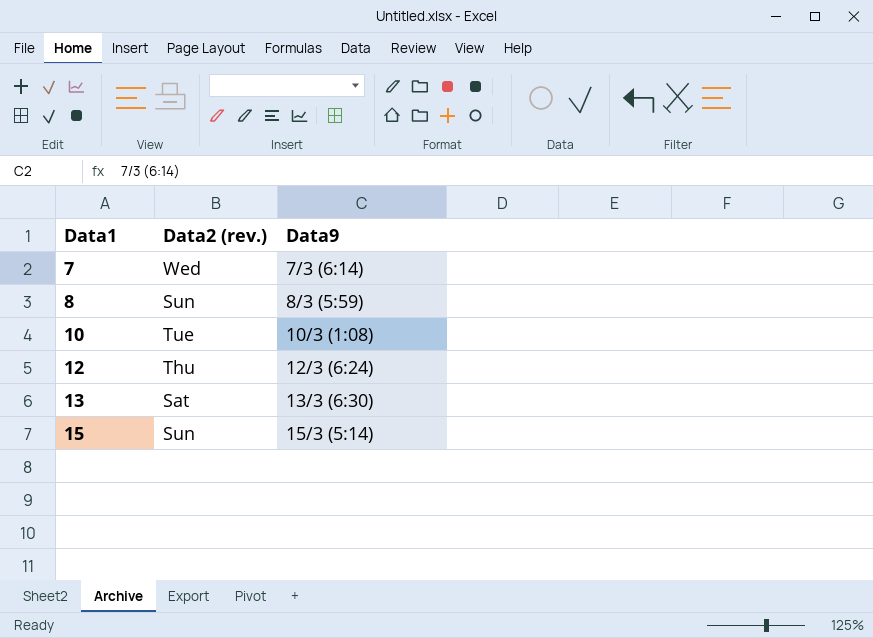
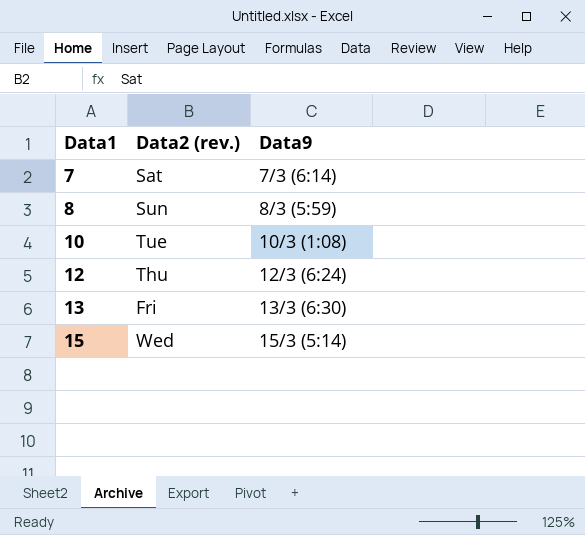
7 | Data2 (rev.): Wed -> Sat
13 | Data2 (rev.): Sat -> Fri
15 | Data2 (rev.): Sun -> Wed

